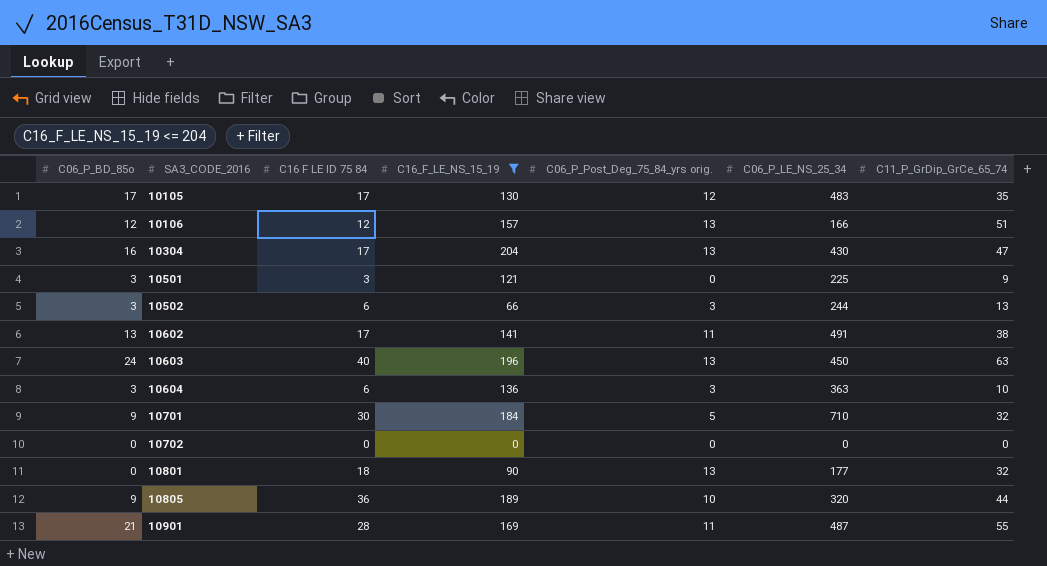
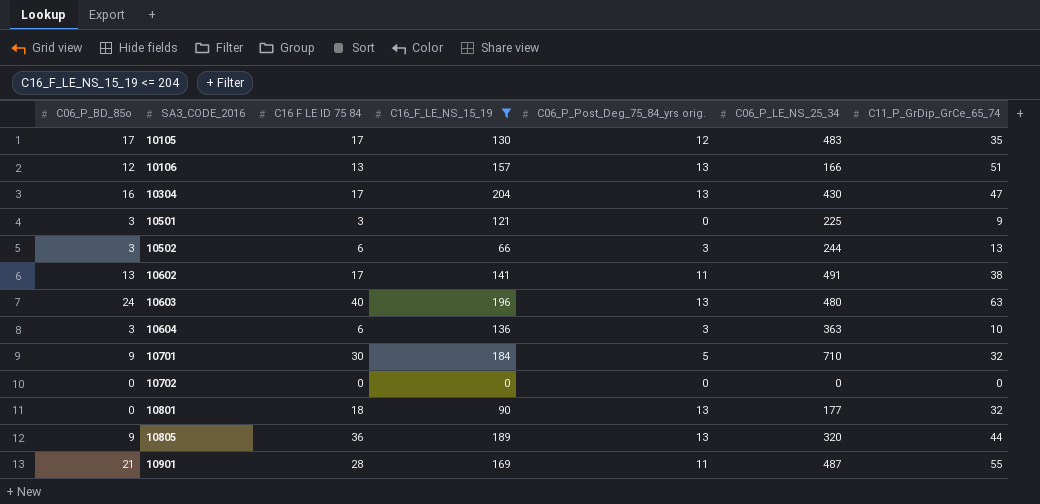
10106 | C16 F LE ID 75 84: 12 -> 13
10603 | C06_P_LE_NS_25_34: 450 -> 480
10805 | C06_P_Post_Deg_75_84_yrs orig.: 10 -> 13

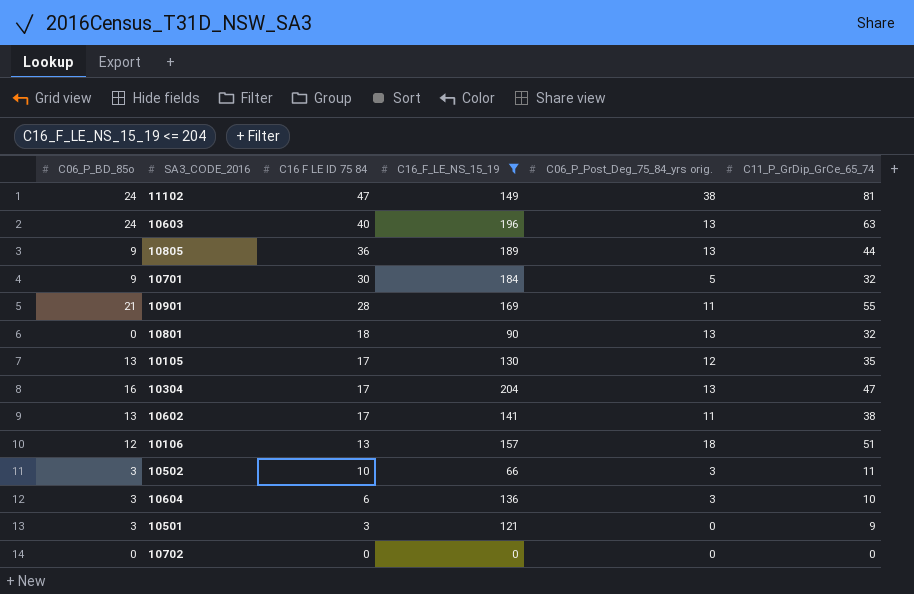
row order: SA3_CODE_2016 ascending -> C16 F LE ID 75 84 descending
column C06_P_LE_NS_25_34 | position: 6 -> none
row 11102: none -> 24 | 47 | 149 | 38 | 81
10105 | C06_P_BD_85o: 17 -> 13
10106 | C06_P_Post_Deg_75_84_yrs orig.: 13 -> 18
10502 | C16 F LE ID 75 84: 6 -> 10
10502 | C11_P_GrDip_GrCe_65_74: 13 -> 11

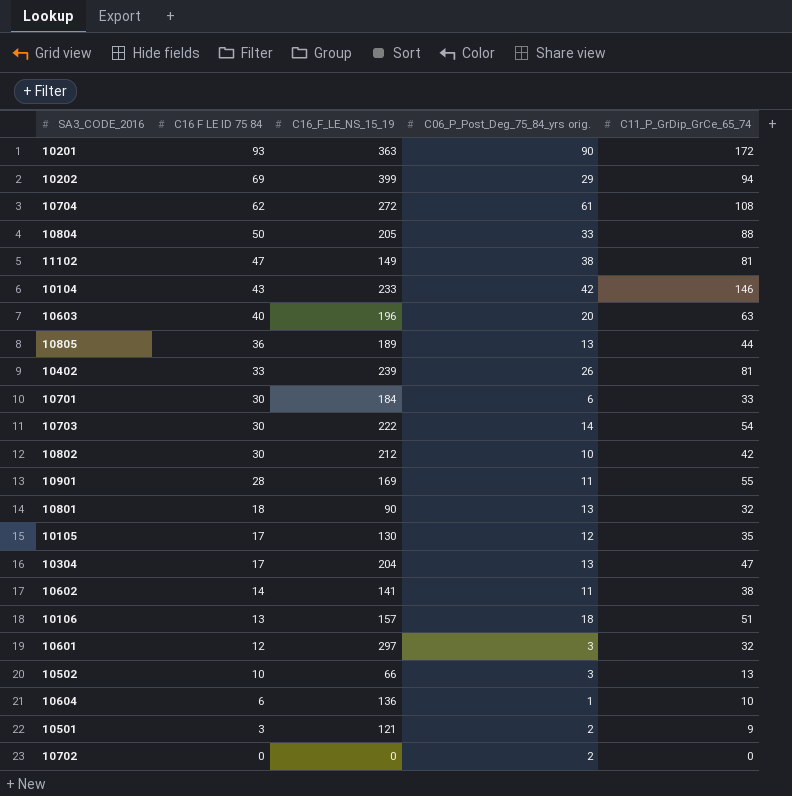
filter: C16_F_LE_NS_15_19 <= 204 -> none
column C06_P_BD_85o | position: 1 -> none
10603 | C06_P_Post_Deg_75_84_yrs orig.: 13 -> 20
10701 | C06_P_Post_Deg_75_84_yrs orig.: 5 -> 6
10701 | C11_P_GrDip_GrCe_65_74: 32 -> 33
10602 | C16 F LE ID 75 84: 17 -> 14
10502 | C11_P_GrDip_GrCe_65_74: 11 -> 13
10604 | C06_P_Post_Deg_75_84_yrs orig.: 3 -> 1
10501 | C06_P_Post_Deg_75_84_yrs orig.: 0 -> 2
10702 | C06_P_Post_Deg_75_84_yrs orig.: 0 -> 2

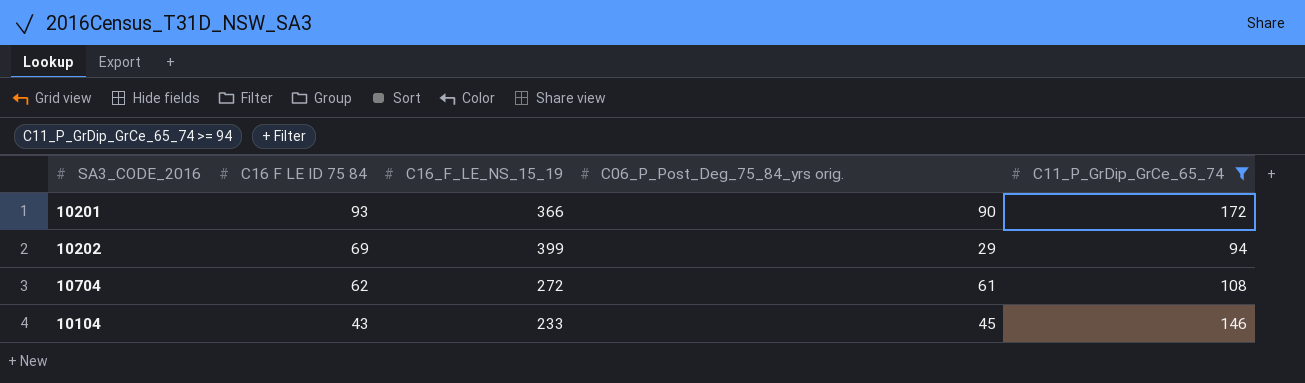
filter: none -> C11_P_GrDip_GrCe_65_74 >= 94
10201 | C16_F_LE_NS_15_19: 363 -> 366
10104 | C06_P_Post_Deg_75_84_yrs orig.: 42 -> 45

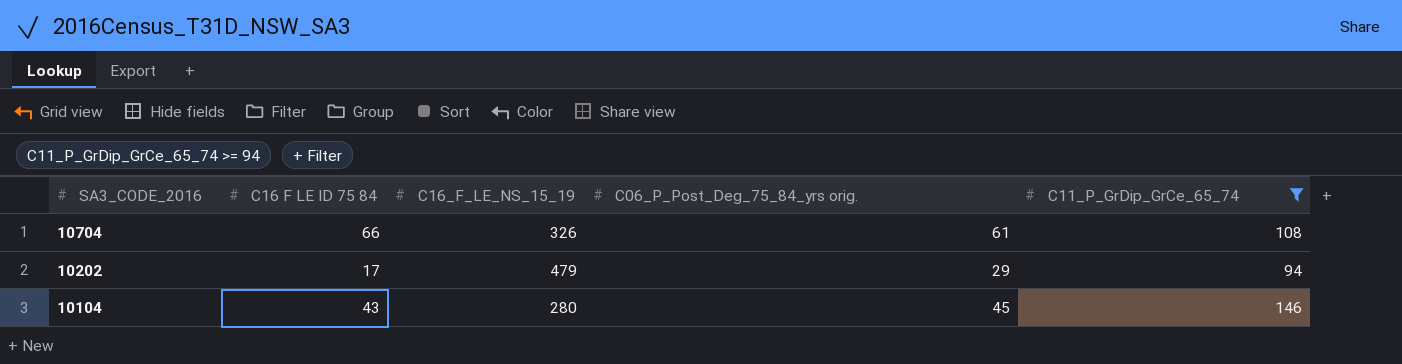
row order: C16 F LE ID 75 84 descending -> SA3_CODE_2016 descending
row 10201: 93 | 366 | 90 | 172 -> none
10704 | C16 F LE ID 75 84: 62 -> 66
10704 | C16_F_LE_NS_15_19: 272 -> 326
10202 | C16 F LE ID 75 84: 69 -> 17
10202 | C16_F_LE_NS_15_19: 399 -> 479
10104 | C16_F_LE_NS_15_19: 233 -> 280

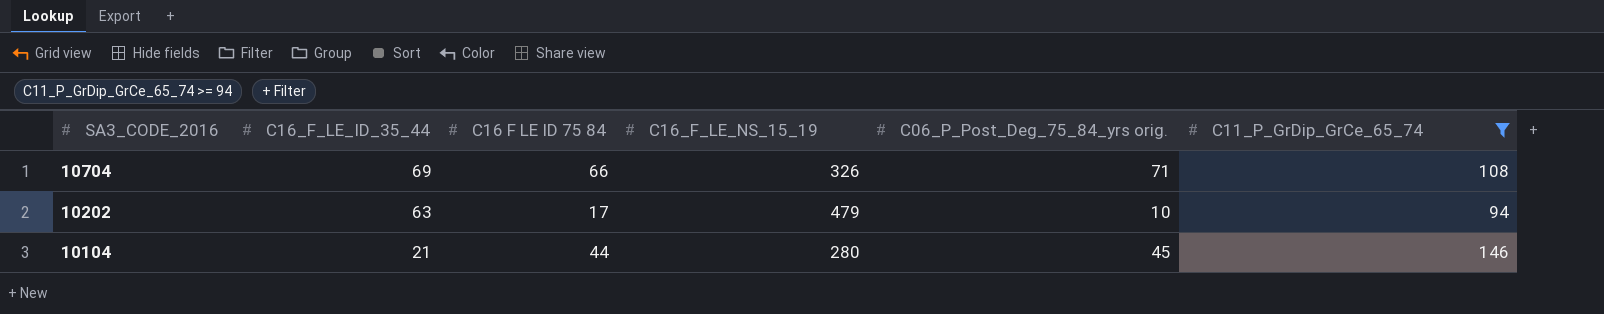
column C16_F_LE_ID_35_44 | position: none -> 2
10704 | C06_P_Post_Deg_75_84_yrs orig.: 61 -> 71
10202 | C06_P_Post_Deg_75_84_yrs orig.: 29 -> 10
10104 | C16 F LE ID 75 84: 43 -> 44

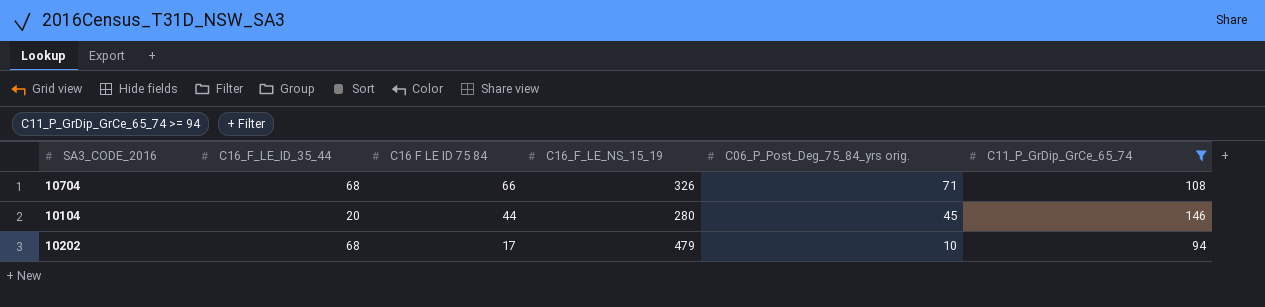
row order: SA3_CODE_2016 descending -> C16 F LE ID 75 84 descending
10704 | C16_F_LE_ID_35_44: 69 -> 68
10104 | C16_F_LE_ID_35_44: 21 -> 20
10202 | C16_F_LE_ID_35_44: 63 -> 68

